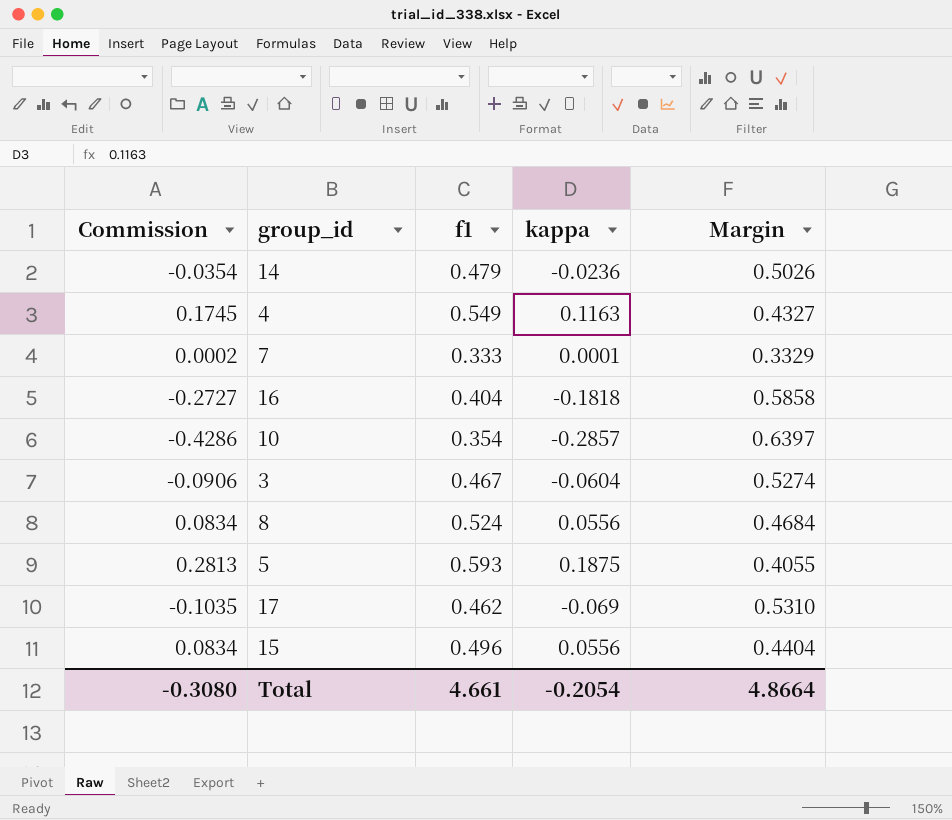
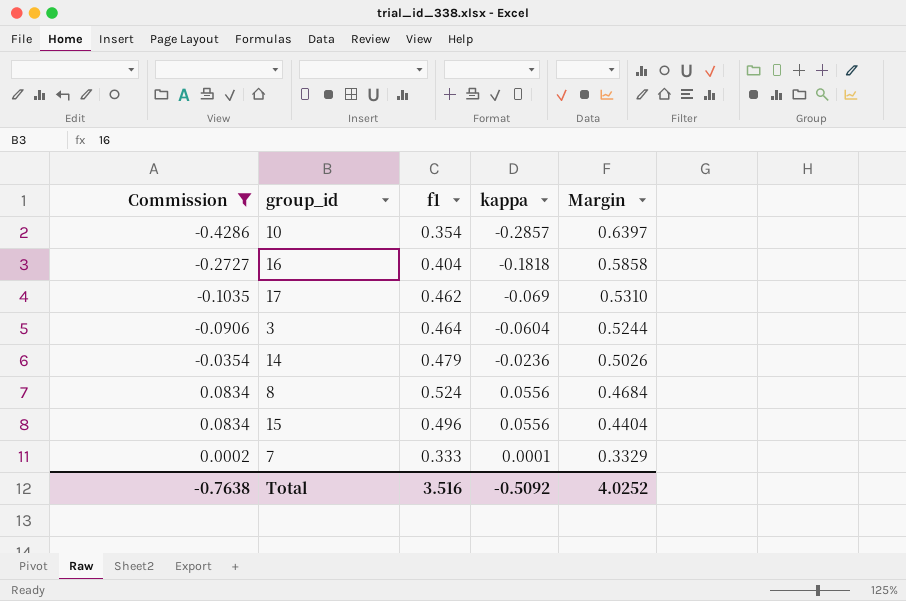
filter: none -> Commission <= 0.0834
row order: none -> Margin descending
3 | f1: 0.467 -> 0.464
3 | Margin: 0.5274 -> 0.5244
Total | Commission: -0.3080 -> -0.7638
Total | f1: 4.661 -> 3.516
Total | kappa: -0.2054 -> -0.5092
Total | Margin: 4.8664 -> 4.0252

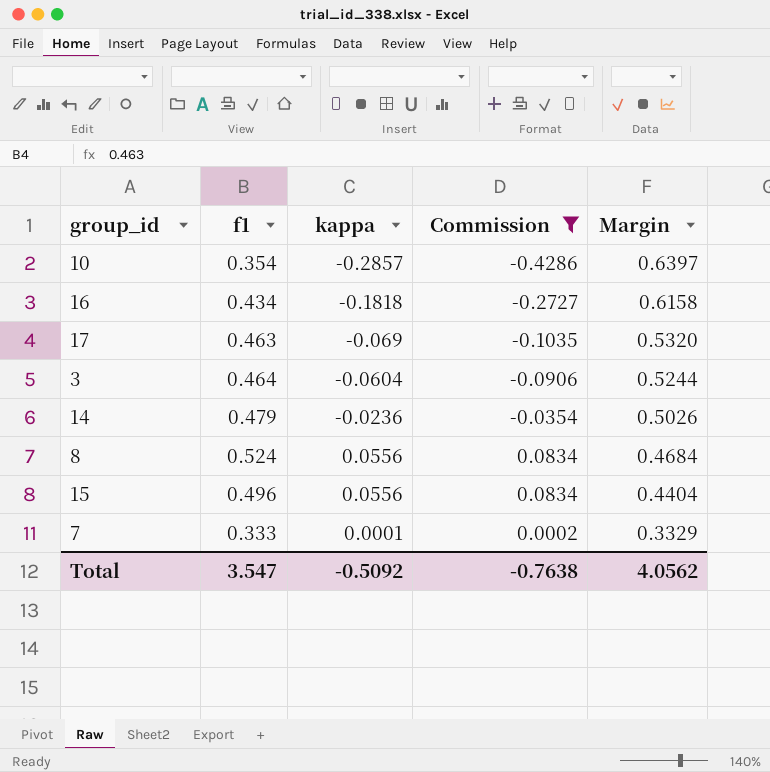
column Commission | position: 1 -> 4
16 | f1: 0.404 -> 0.434
16 | Margin: 0.5858 -> 0.6158
17 | f1: 0.462 -> 0.463
17 | Margin: 0.5310 -> 0.5320
Total | f1: 3.516 -> 3.547
Total | Margin: 4.0252 -> 4.0562

